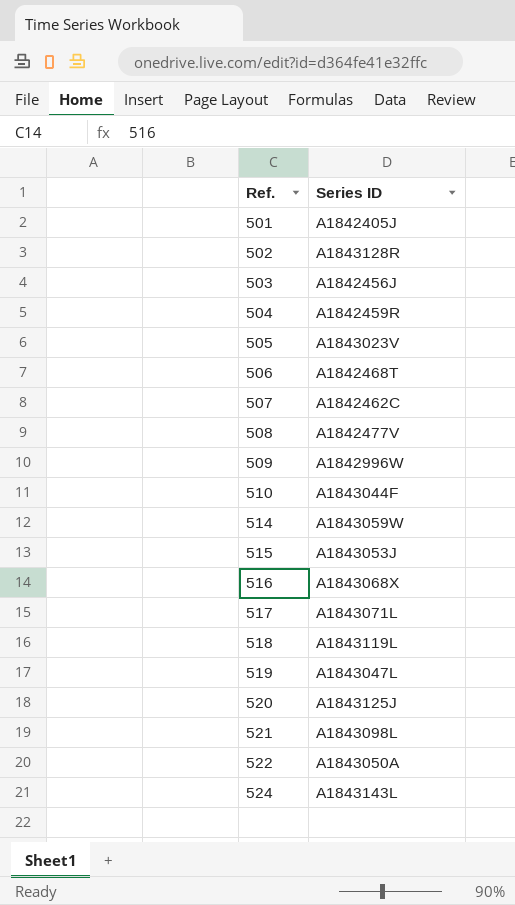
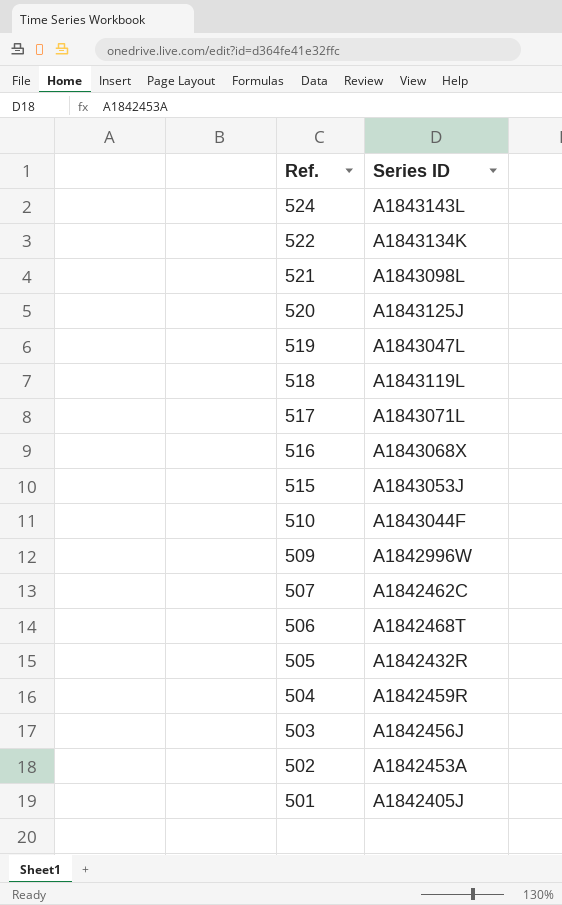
row order: Ref. ascending -> Ref. descending
row 508: A1842477V -> none
row 514: A1843059W -> none
522 | Series ID: A1843050A -> A1843134K
505 | Series ID: A1843023V -> A1842432R
502 | Series ID: A1843128R -> A1842453A

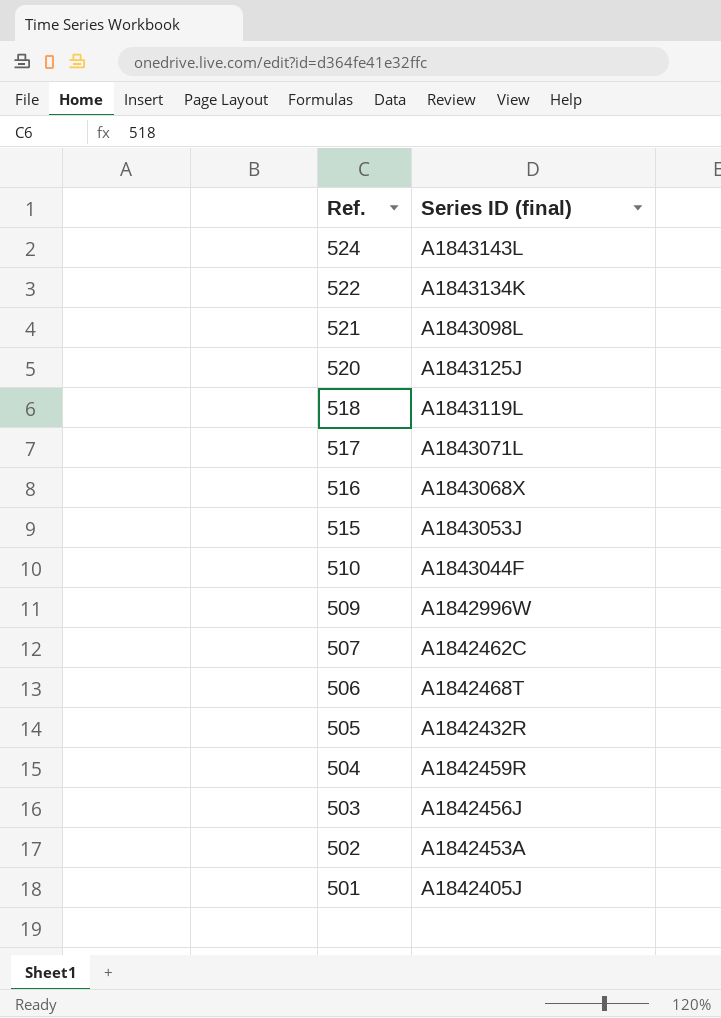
column name: Series ID -> Series ID (final)
row 519: A1843047L -> none

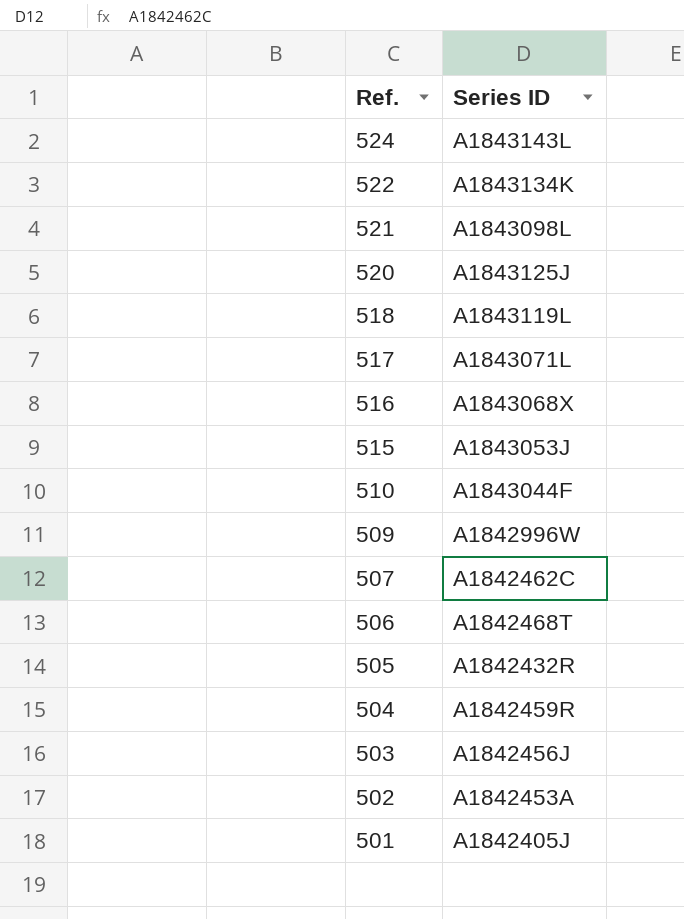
column name: Series ID (final) -> Series ID

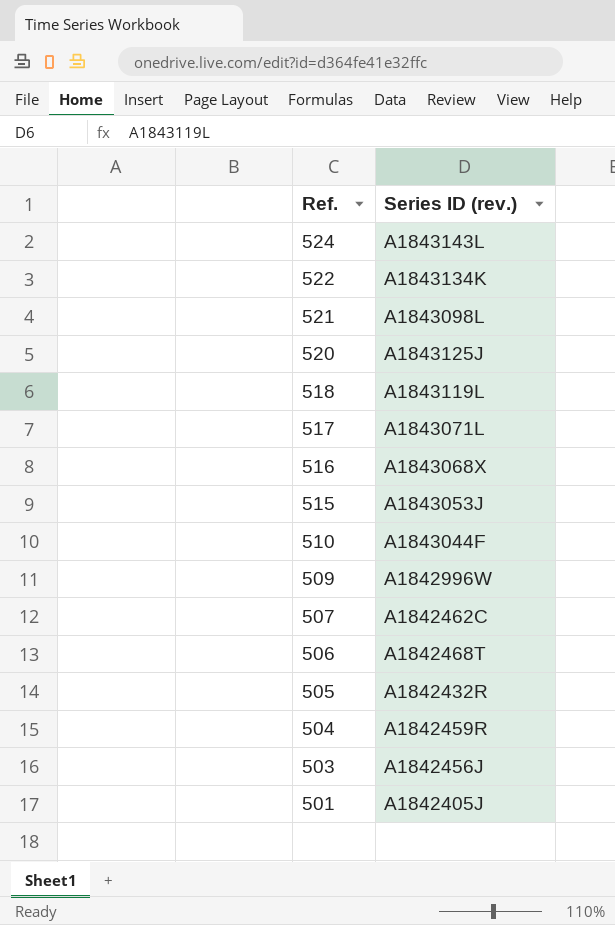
column name: Series ID -> Series ID (rev.)
row 502: A1842453A -> none

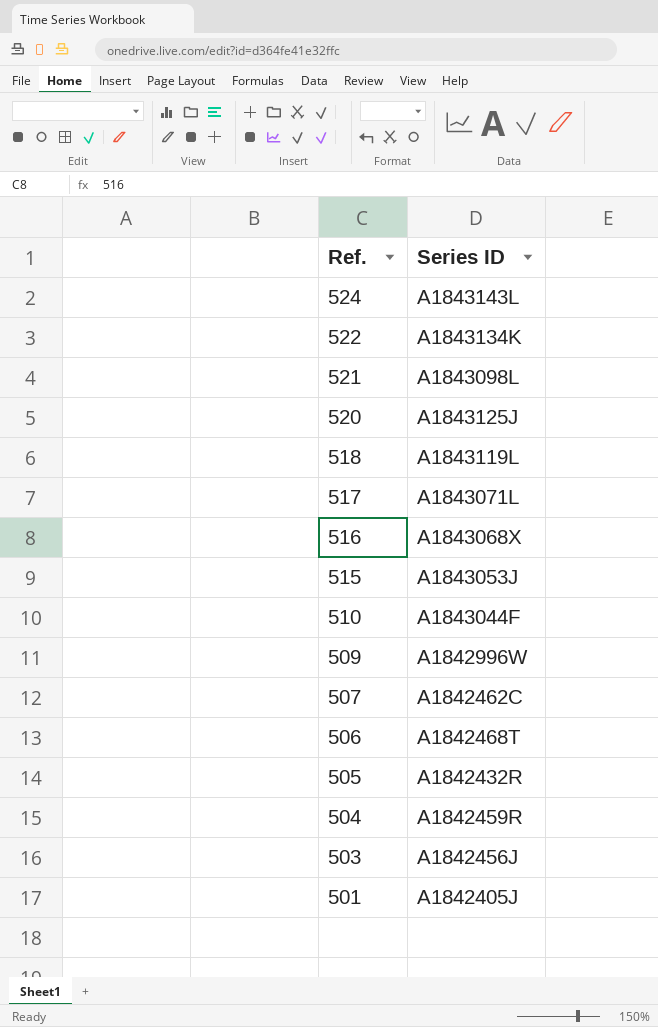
column name: Series ID (rev.) -> Series ID

